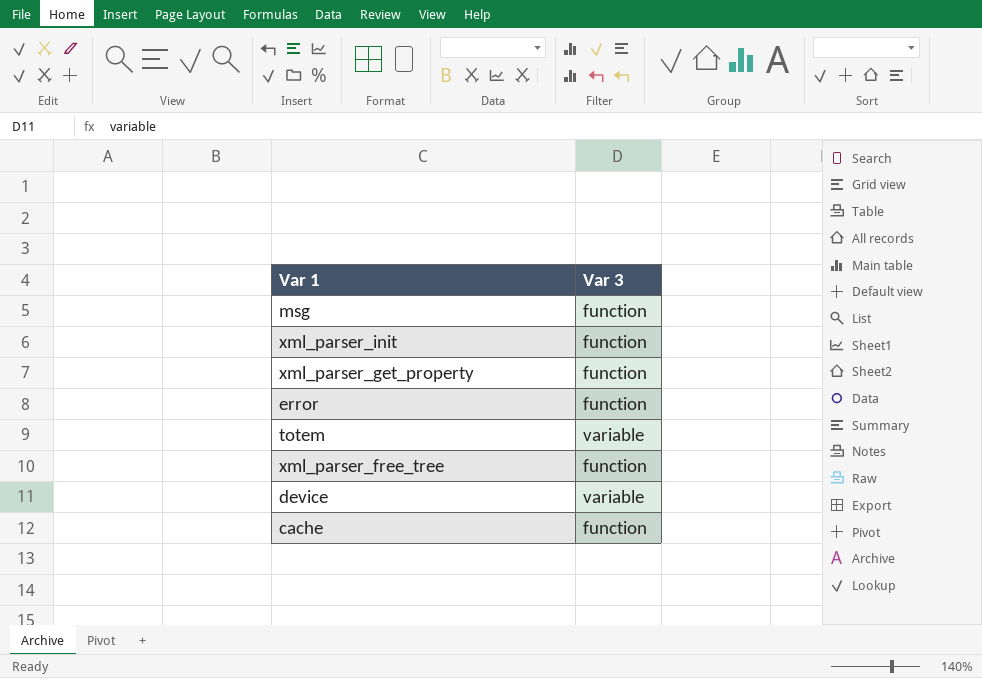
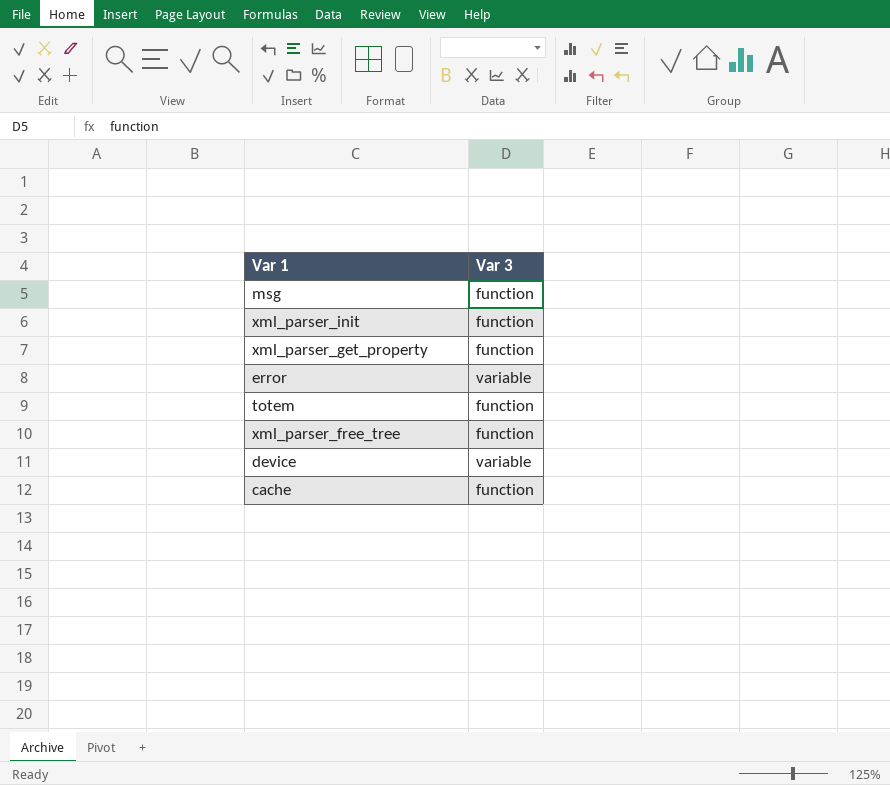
error | Var 3: function -> variable
totem | Var 3: variable -> function

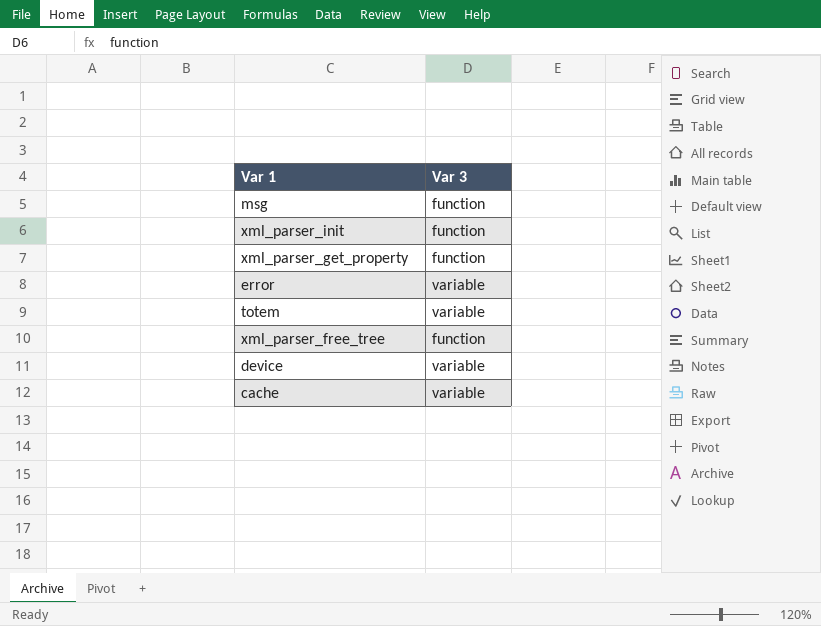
totem | Var 3: function -> variable
cache | Var 3: function -> variable

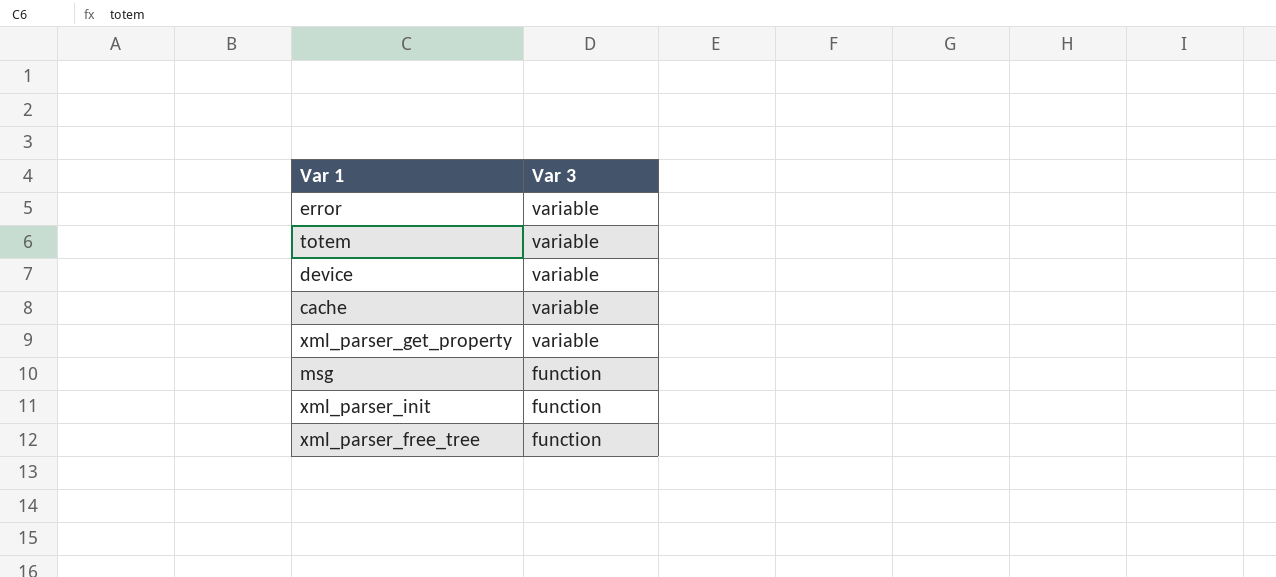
row order: none -> Var 3 descending
xml_parser_get_property | Var 3: function -> variable

